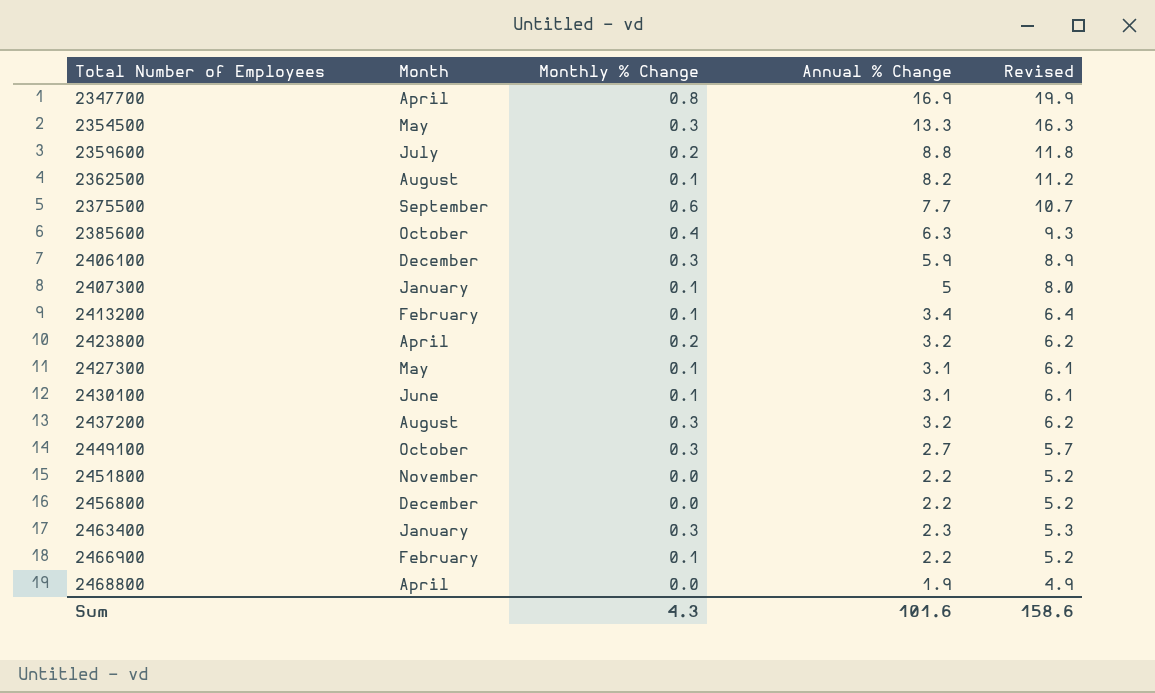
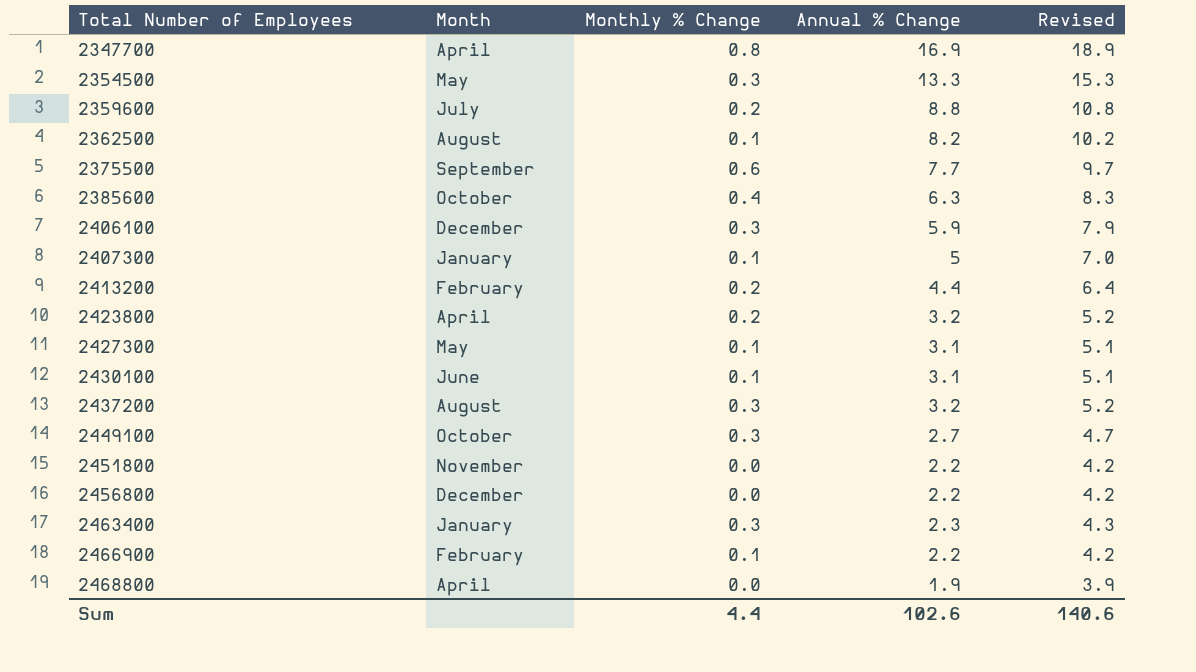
column Revised | formula: [Annual % Change] + 3 -> [Annual % Change] + 2
2413200 | Monthly % Change: 0.1 -> 0.2
2413200 | Annual % Change: 3.4 -> 4.4
Sum | Monthly % Change: 4.3 -> 4.4
Sum | Annual % Change: 101.6 -> 102.6
Sum | Revised: 158.6 -> 140.6

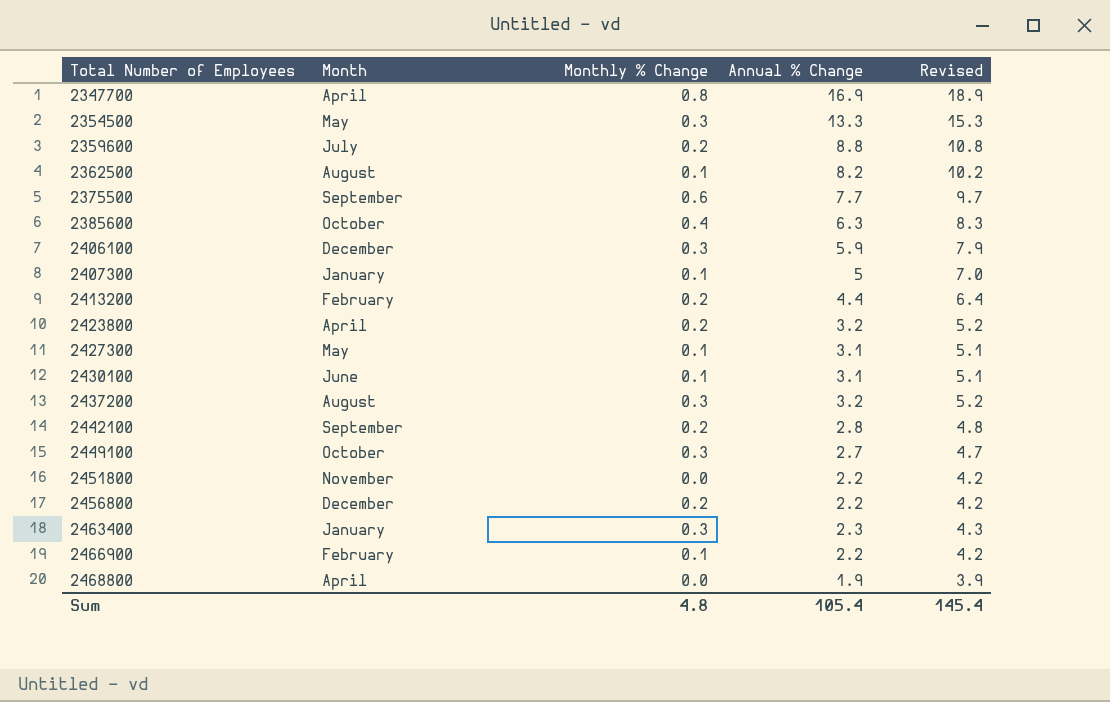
row 2442100: none -> September | 0.2 | 2.8 | 4.8
2456800 | Monthly % Change: 0.0 -> 0.2
Sum | Monthly % Change: 4.4 -> 4.8
Sum | Annual % Change: 102.6 -> 105.4
Sum | Revised: 140.6 -> 145.4

